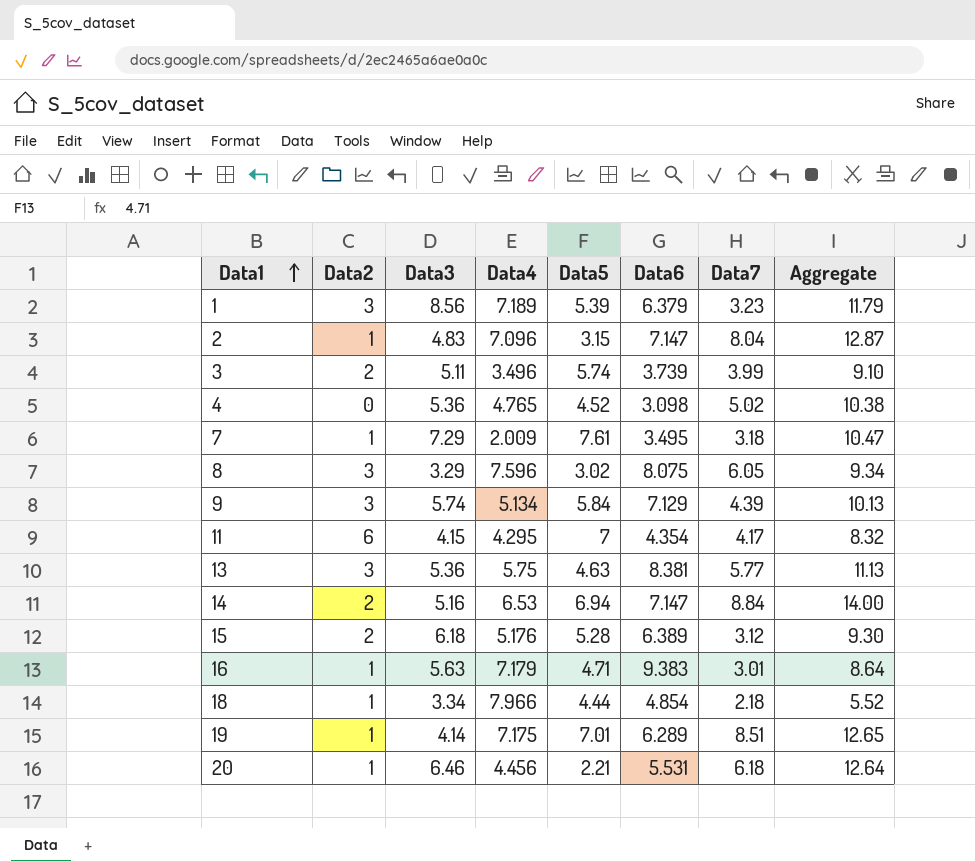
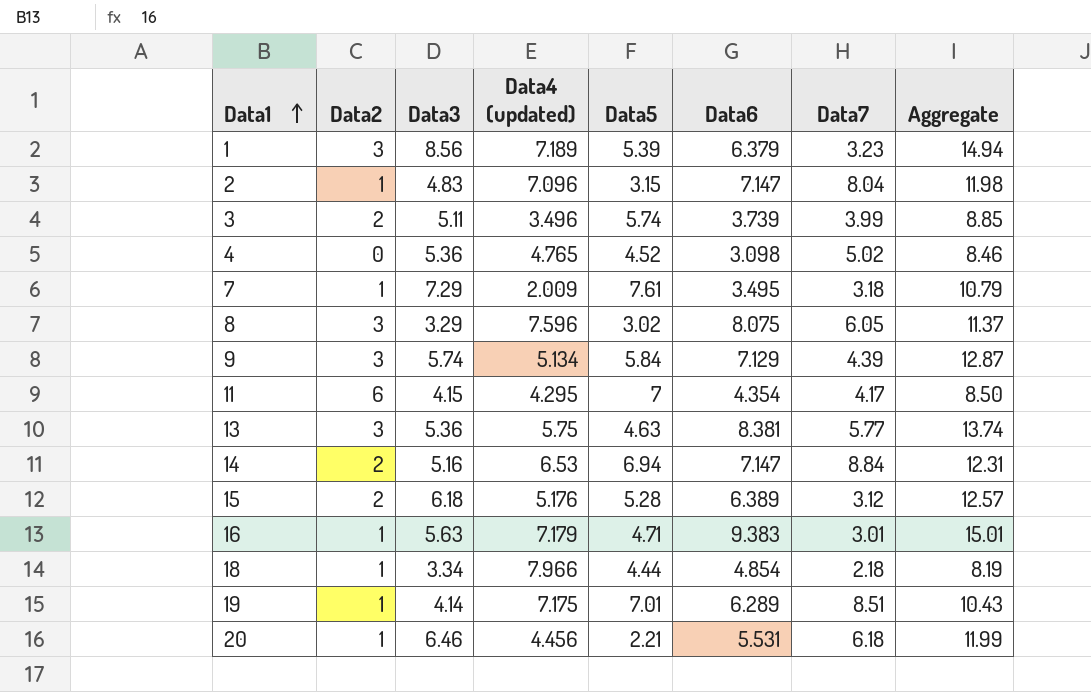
column name: Data4 -> Data4 (updated)
column Aggregate | formula: [Data3] + [Data7] -> [Data3] + [Data6]

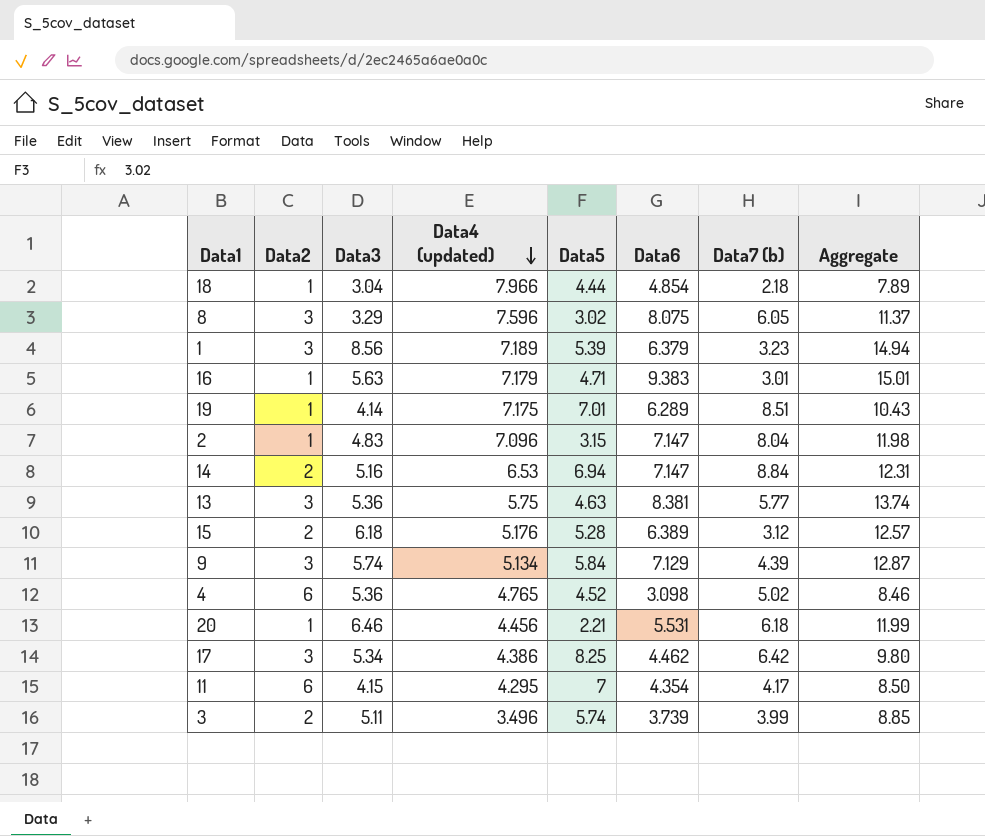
row order: Data1 ascending -> Data4 (updated) descending
column name: Data7 -> Data7 (b)
row 7: 1 | 7.29 | 2.009 | 7.61 | 3.495 | 3.18 | 10.79 -> none
18 | Data3: 3.34 -> 3.04
18 | Aggregate: 8.19 -> 7.89
4 | Data2: 0 -> 6
row 17: none -> 3 | 5.34 | 4.386 | 8.25 | 4.462 | 6.42 | 9.80

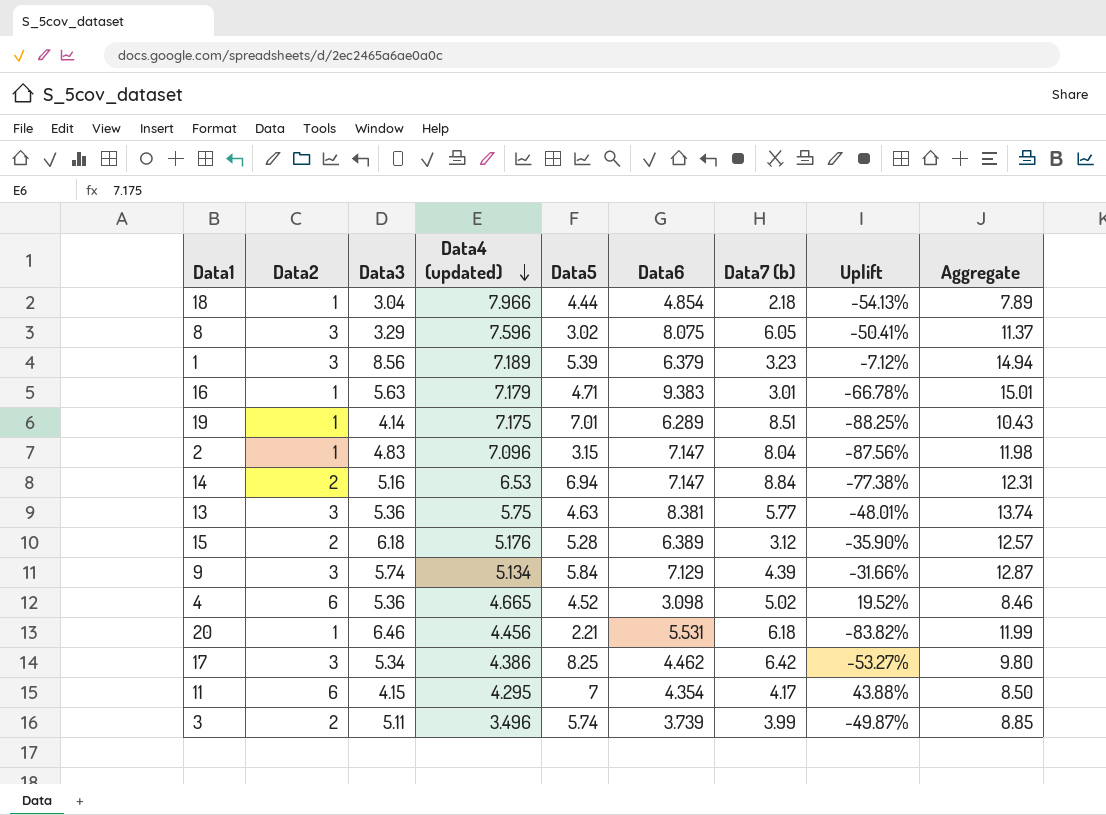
column Uplift | formula: none -> ([Data2] - [Data7 (b)]) / [Data7 (b)]
4 | Data4 (updated): 4.765 -> 4.665

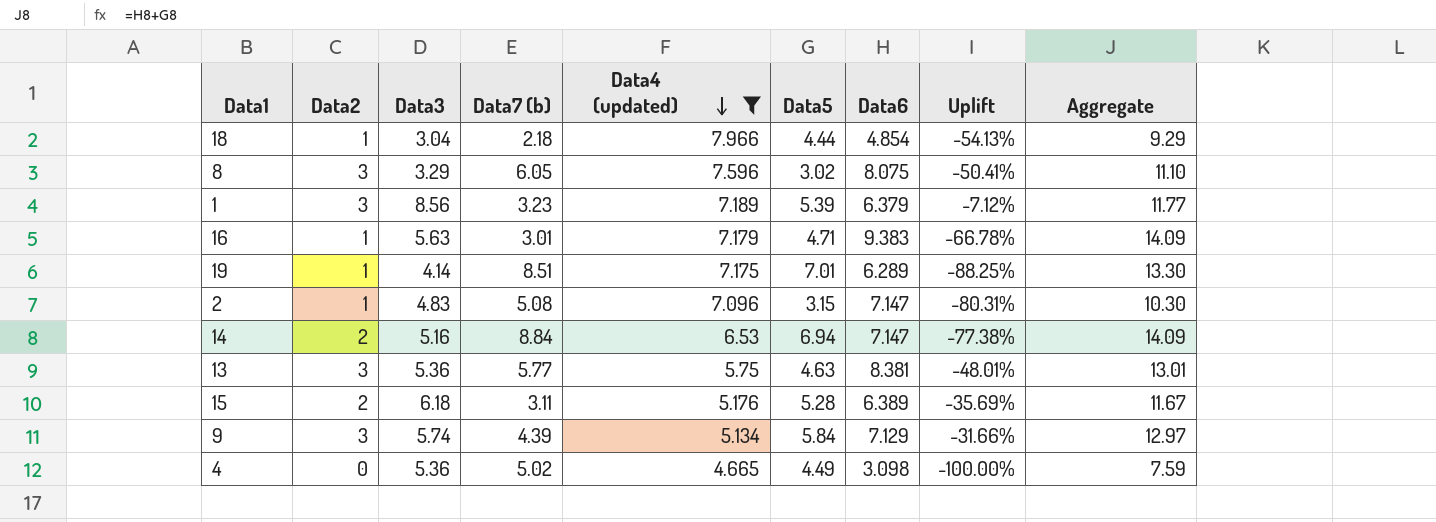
filter: none -> Data4 (updated) >= 4.665
column Data7 (b) | position: 7 -> 4
column Aggregate | formula: [Data3] + [Data6] -> [Data5] + [Data6]
2 | Data7 (b): 8.04 -> 5.08
2 | Uplift: -87.56% -> -80.31%
15 | Data7 (b): 3.12 -> 3.11
15 | Uplift: -35.90% -> -35.69%
4 | Data2: 6 -> 0
4 | Data5: 4.52 -> 4.49
4 | Uplift: 19.52% -> -100.00%

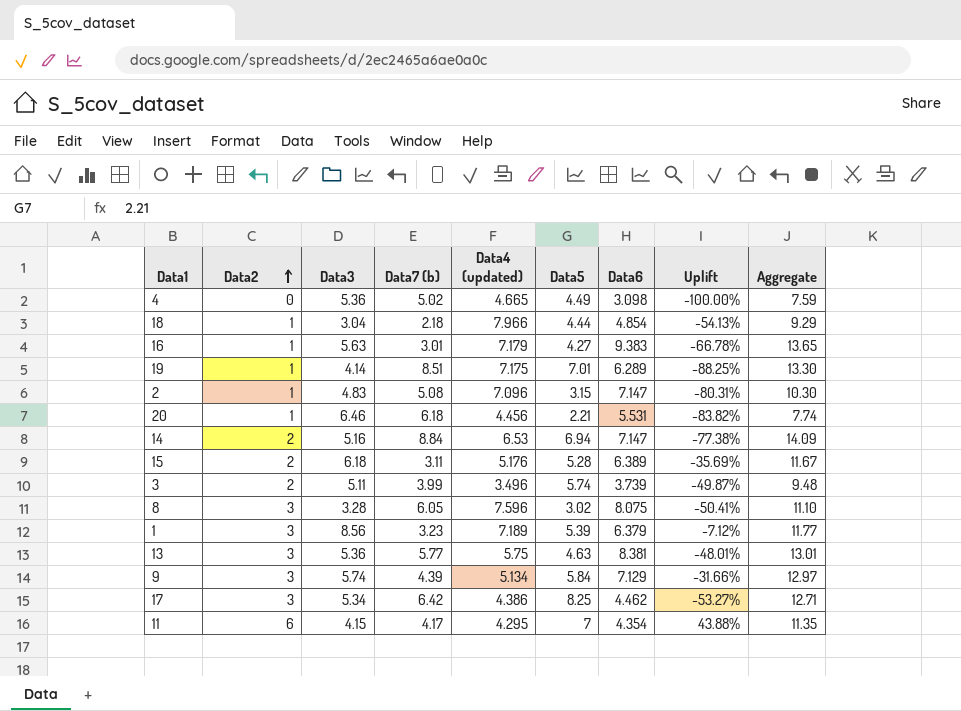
filter: Data4 (updated) >= 4.665 -> none
row order: Data4 (updated) descending -> Data2 ascending
16 | Data5: 4.71 -> 4.27
16 | Aggregate: 14.09 -> 13.65
8 | Data3: 3.29 -> 3.28

